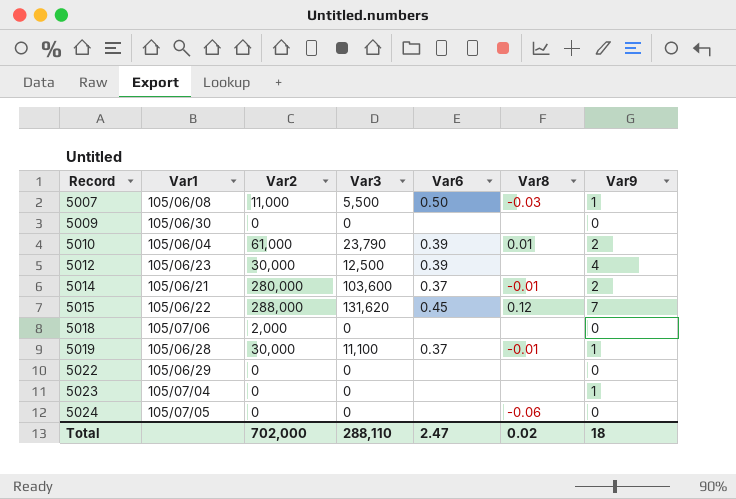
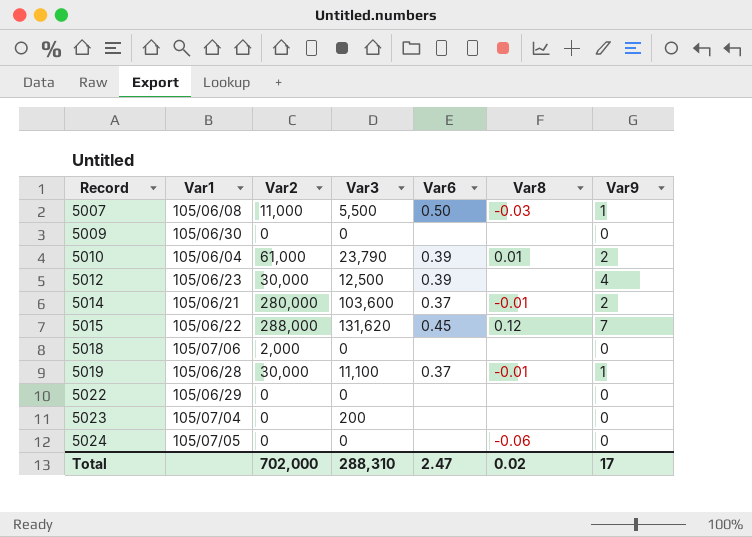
5023 | Var3: 0 -> 200
5023 | Var9: 1 -> 0
Total | Var3: 288,110 -> 288,310
Total | Var9: 18 -> 17

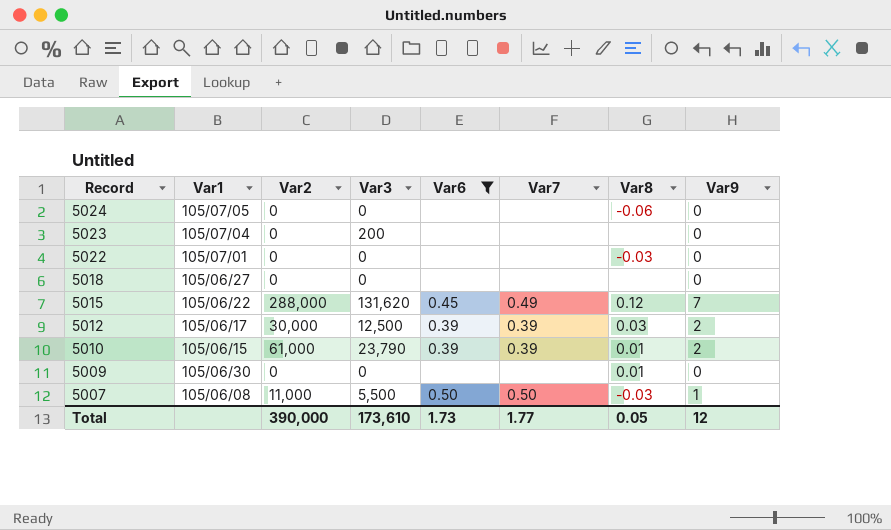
filter: none -> Var6 != 0.37
row order: Record ascending -> Record descending
column Var7 | position: none -> 6
5022 | Var1: 105/06/29 -> 105/07/01
5022 | Var8: none -> -0.03
5018 | Var1: 105/07/06 -> 105/06/27
5018 | Var2: 2,000 -> 0
5012 | Var1: 105/06/23 -> 105/06/17
5012 | Var8: none -> 0.03
5012 | Var9: 4 -> 2
5010 | Var1: 105/06/04 -> 105/06/15
5009 | Var8: none -> 0.01
Total | Var2: 702,000 -> 390,000
Total | Var3: 288,310 -> 173,610
Total | Var6: 2.47 -> 1.73
Total | Var8: 0.02 -> 0.05
Total | Var9: 17 -> 12

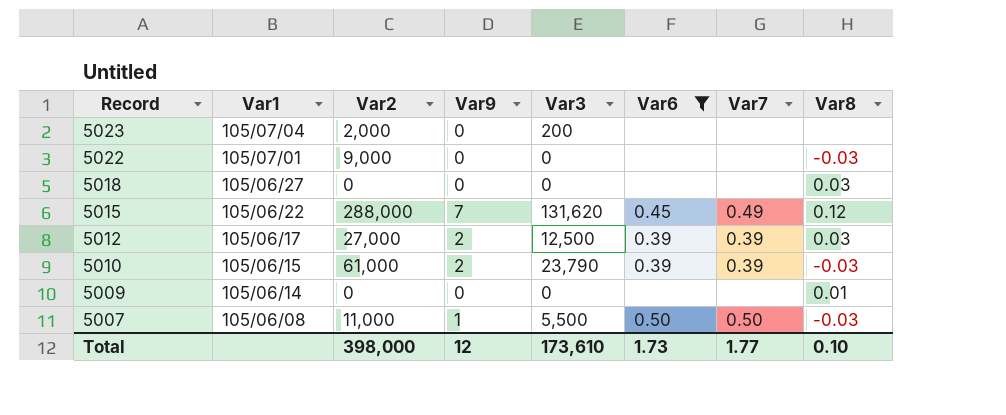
column Var9 | position: 8 -> 4
row 5024: 105/07/05 | 0 | 0 | none | none | -0.06 | 0 -> none
5023 | Var2: 0 -> 2,000
5022 | Var2: 0 -> 9,000
5018 | Var8: none -> 0.03
5012 | Var2: 30,000 -> 27,000
5010 | Var8: 0.01 -> -0.03
5009 | Var1: 105/06/30 -> 105/06/14
Total | Var2: 390,000 -> 398,000
Total | Var8: 0.05 -> 0.10

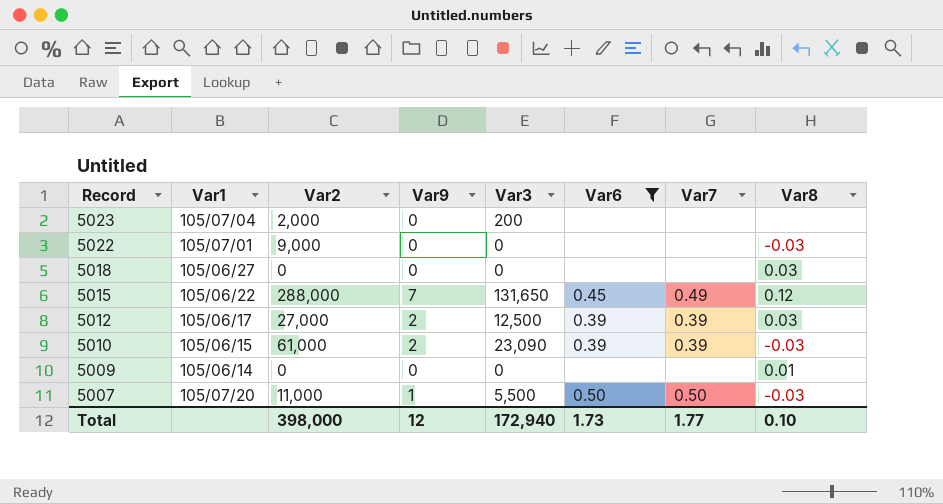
5015 | Var3: 131,620 -> 131,650
5010 | Var3: 23,790 -> 23,090
5007 | Var1: 105/06/08 -> 105/07/20
Total | Var3: 173,610 -> 172,940

